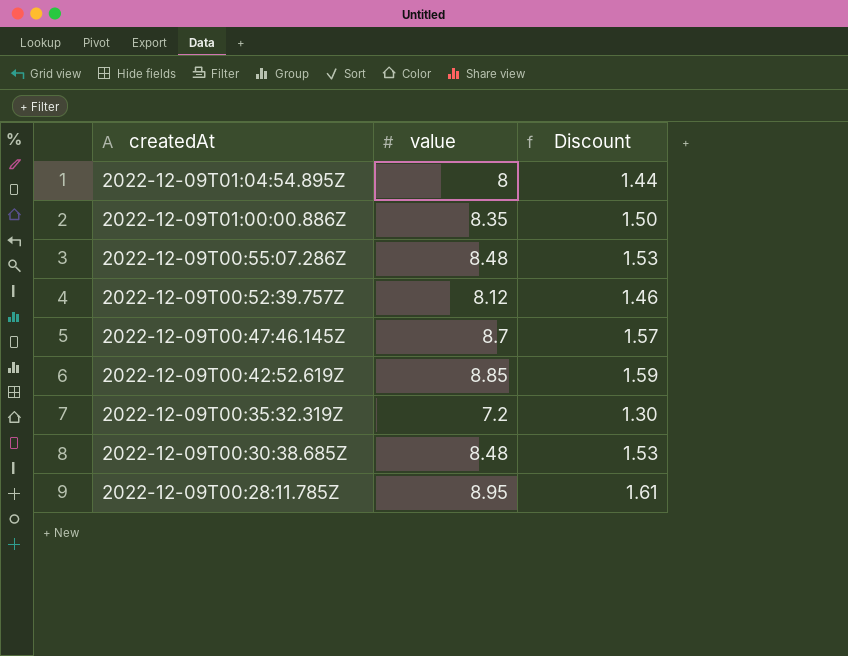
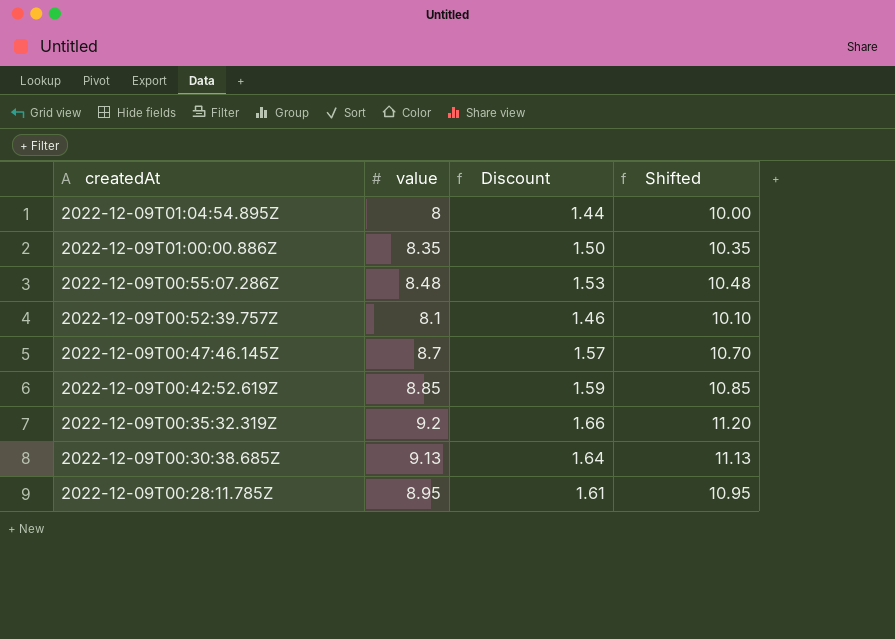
column Shifted | formula: none -> [value] + 2
2022-12-09T00:52:39.757Z | value: 8.12 -> 8.1
2022-12-09T00:35:32.319Z | value: 7.2 -> 9.2
2022-12-09T00:35:32.319Z | Discount: 1.30 -> 1.66
2022-12-09T00:30:38.685Z | value: 8.48 -> 9.13
2022-12-09T00:30:38.685Z | Discount: 1.53 -> 1.64

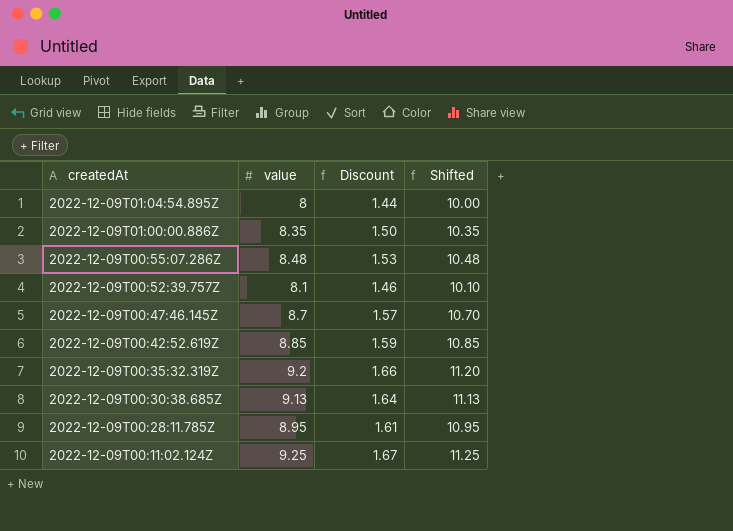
row 2022-12-09T00:11:02.124Z: none -> 9.25 | 1.67 | 11.25

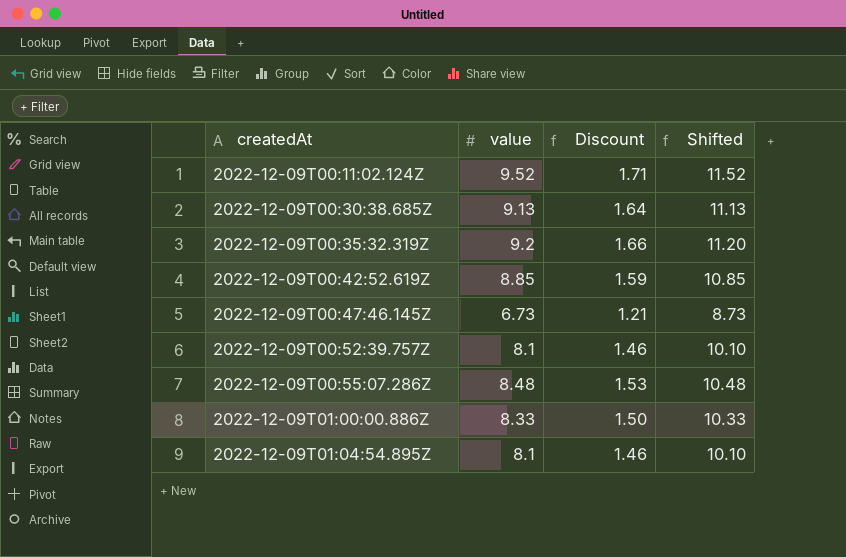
row order: createdAt descending -> createdAt ascending
row 2022-12-09T00:28:11.785Z: 8.95 | 1.61 | 10.95 -> none
2022-12-09T00:11:02.124Z | value: 9.25 -> 9.52
2022-12-09T00:11:02.124Z | Discount: 1.67 -> 1.71
2022-12-09T00:11:02.124Z | Shifted: 11.25 -> 11.52
2022-12-09T00:47:46.145Z | value: 8.7 -> 6.73
2022-12-09T00:47:46.145Z | Discount: 1.57 -> 1.21
2022-12-09T00:47:46.145Z | Shifted: 10.70 -> 8.73
2022-12-09T01:00:00.886Z | value: 8.35 -> 8.33
2022-12-09T01:00:00.886Z | Shifted: 10.35 -> 10.33
2022-12-09T01:04:54.895Z | value: 8 -> 8.1
2022-12-09T01:04:54.895Z | Discount: 1.44 -> 1.46
2022-12-09T01:04:54.895Z | Shifted: 10.00 -> 10.10

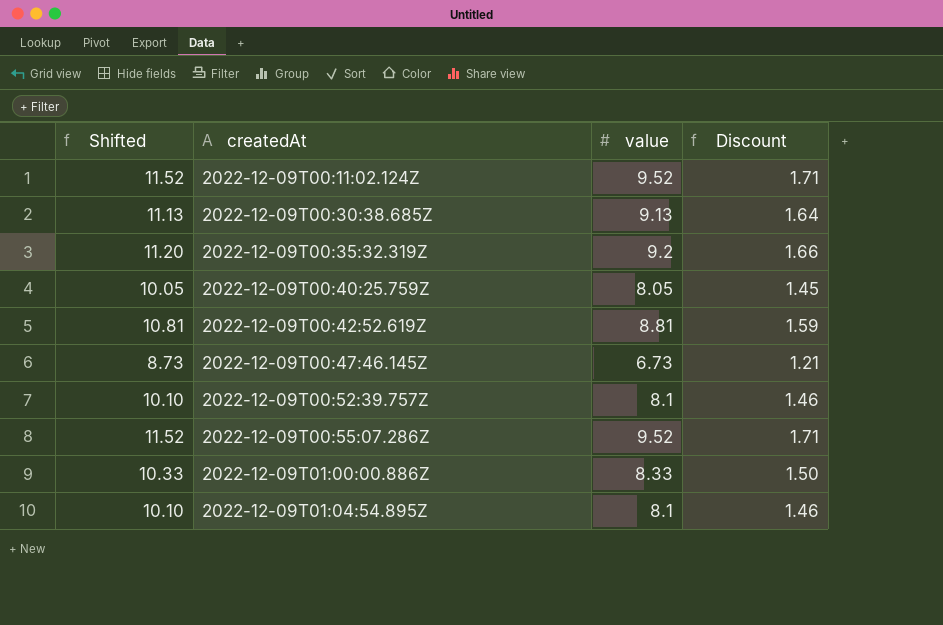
column Shifted | position: 4 -> 1
row 2022-12-09T00:40:25.759Z: none -> 10.05 | 8.05 | 1.45
2022-12-09T00:42:52.619Z | Shifted: 10.85 -> 10.81
2022-12-09T00:42:52.619Z | value: 8.85 -> 8.81
2022-12-09T00:55:07.286Z | Shifted: 10.48 -> 11.52
2022-12-09T00:55:07.286Z | value: 8.48 -> 9.52
2022-12-09T00:55:07.286Z | Discount: 1.53 -> 1.71

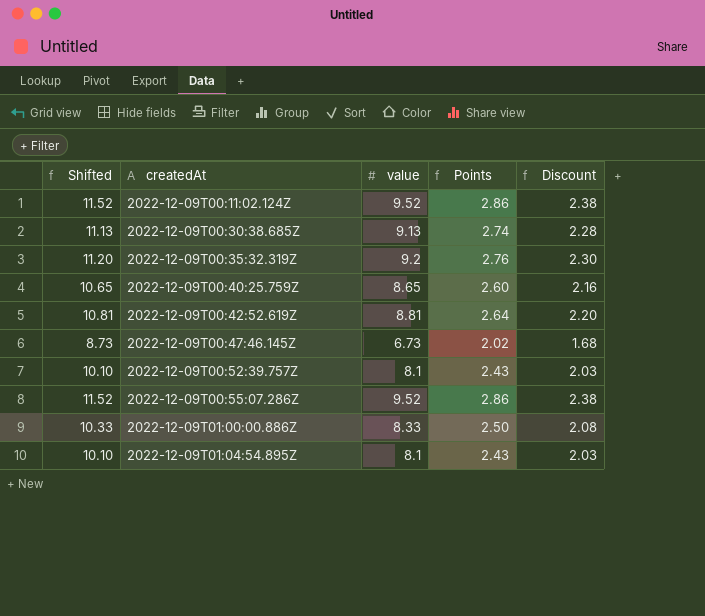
column Points | formula: none -> [value] * 0.3
column Discount | formula: [value] * 0.18 -> [value] * 0.25
2022-12-09T00:40:25.759Z | Shifted: 10.05 -> 10.65
2022-12-09T00:40:25.759Z | value: 8.05 -> 8.65

